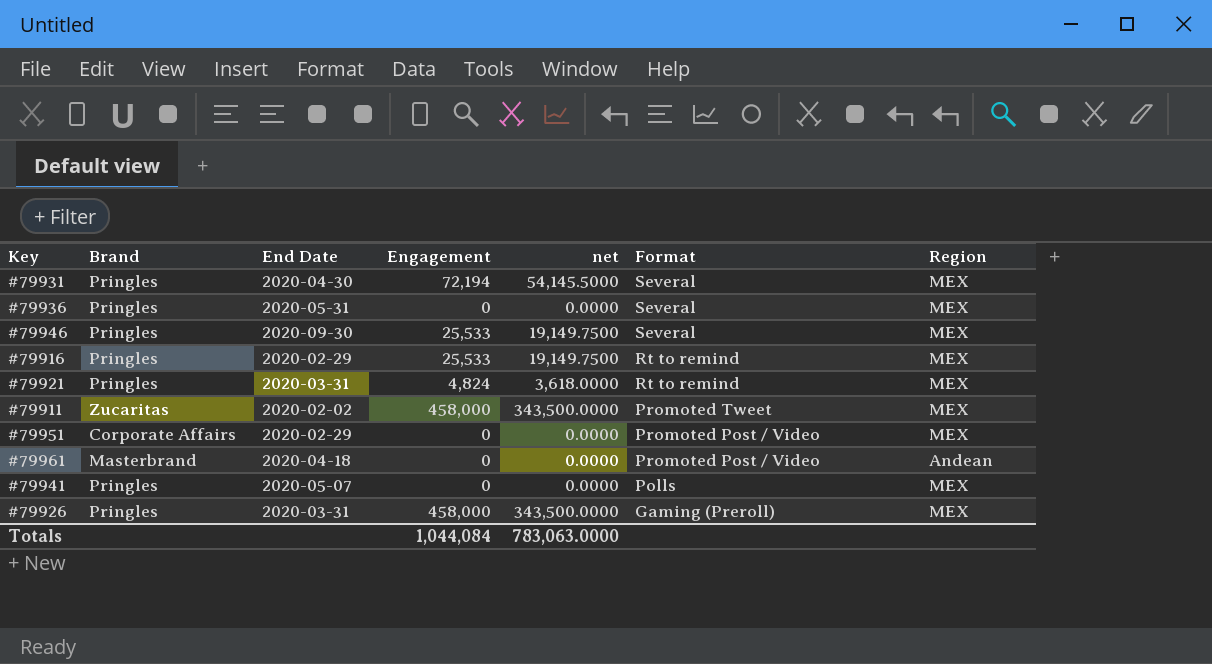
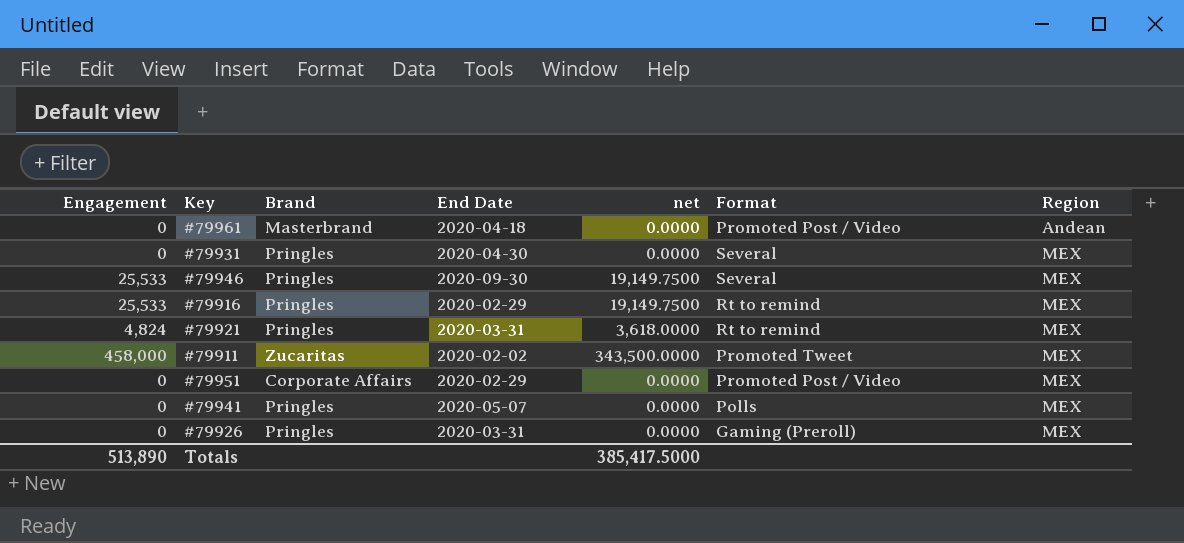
row order: Format descending -> Region ascending
column Engagement | position: 4 -> 1
row #79936: Pringles | 2020-05-31 | 0 | 0.0000 | Several | MEX -> none
#79931 | Engagement: 72,194 -> 0
#79931 | net: 54,145.5000 -> 0.0000
#79926 | Engagement: 458,000 -> 0
#79926 | net: 343,500.0000 -> 0.0000
Totals | Engagement: 1,044,084 -> 513,890
Totals | net: 783,063.0000 -> 385,417.5000

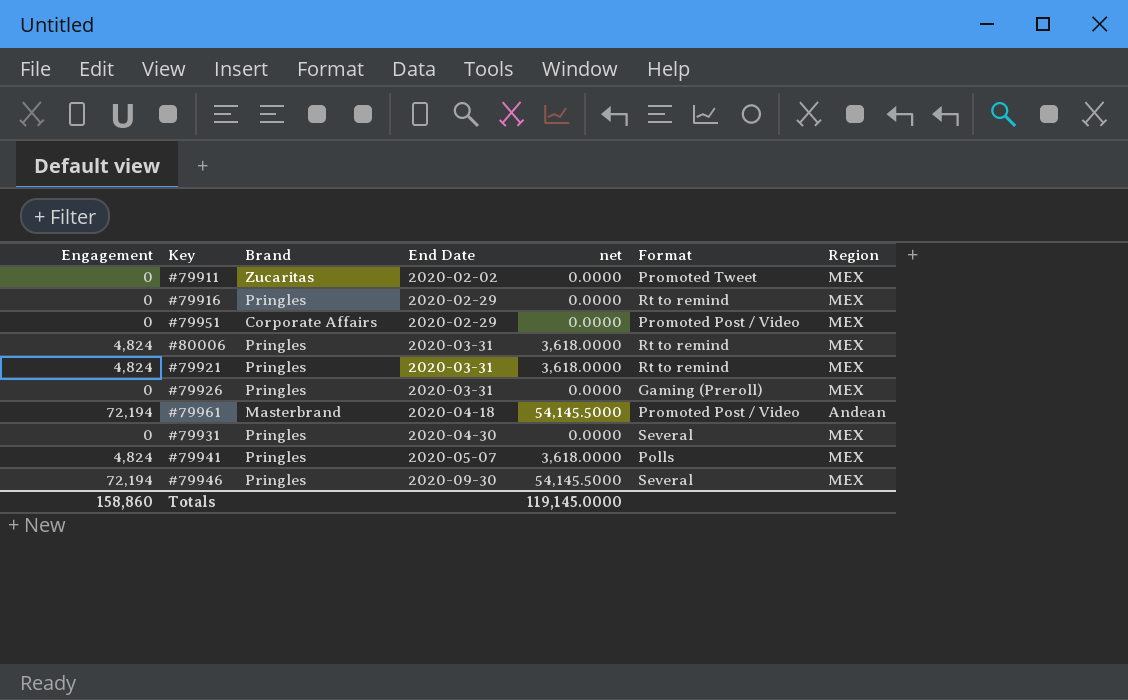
row order: Region ascending -> End Date ascending
#79911 | Engagement: 458,000 -> 0
#79911 | net: 343,500.0000 -> 0.0000
#79916 | Engagement: 25,533 -> 0
#79916 | net: 19,149.7500 -> 0.0000
row #80006: none -> 4,824 | Pringles | 2020-03-31 | 3,618.0000 | Rt to remind | MEX
#79961 | Engagement: 0 -> 72,194
#79961 | net: 0.0000 -> 54,145.5000
#79941 | Engagement: 0 -> 4,824
#79941 | net: 0.0000 -> 3,618.0000
#79946 | Engagement: 25,533 -> 72,194
#79946 | net: 19,149.7500 -> 54,145.5000
Totals | Engagement: 513,890 -> 158,860
Totals | net: 385,417.5000 -> 119,145.0000

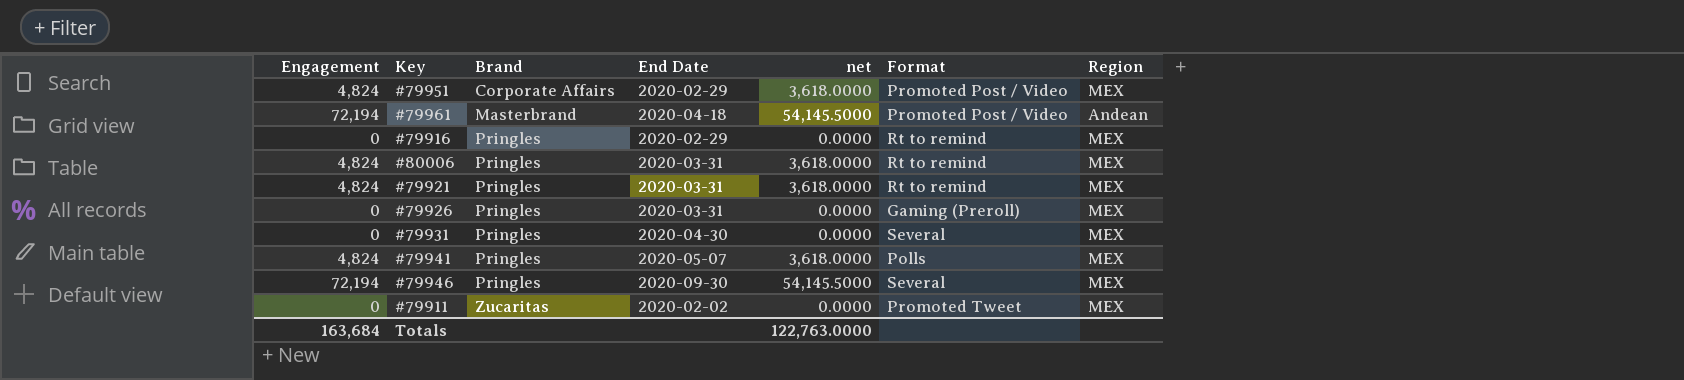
row order: End Date ascending -> Brand ascending
#79951 | Engagement: 0 -> 4,824
#79951 | net: 0.0000 -> 3,618.0000
Totals | Engagement: 158,860 -> 163,684
Totals | net: 119,145.0000 -> 122,763.0000

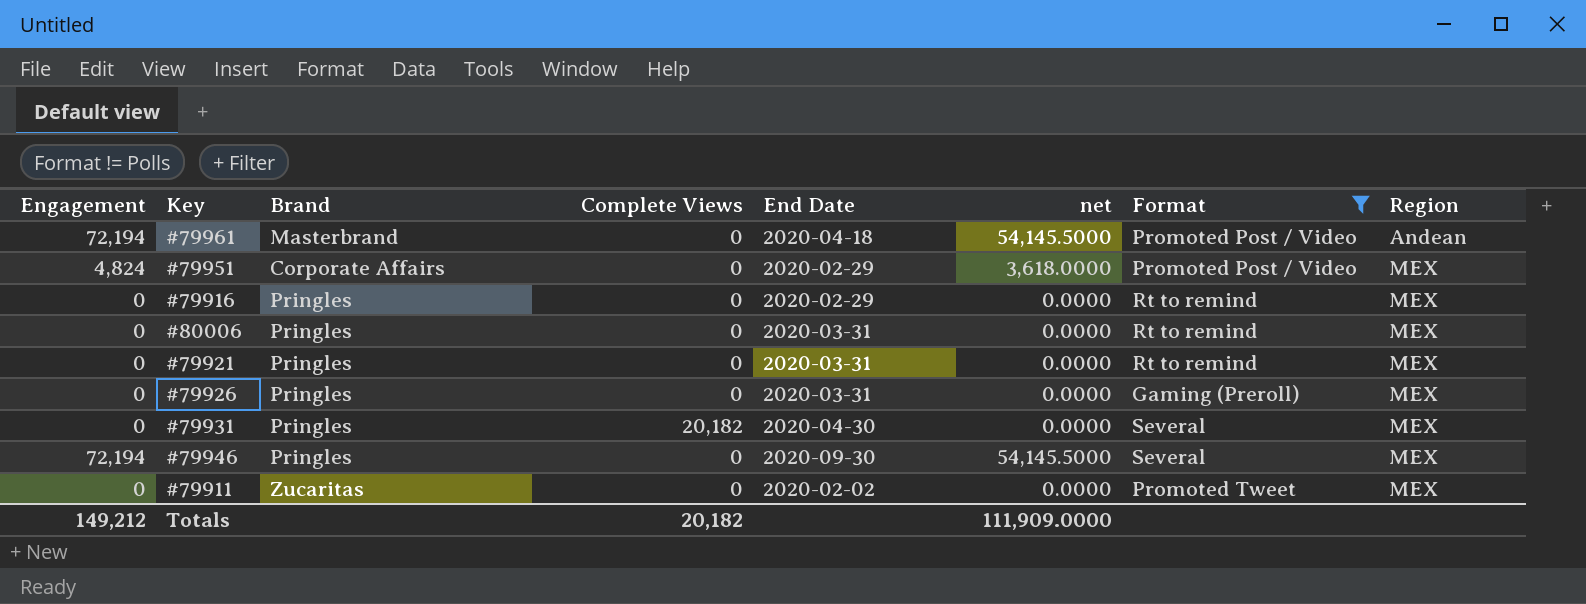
filter: none -> Format != Polls
row order: Brand ascending -> Region ascending
column Complete Views | position: none -> 4
#80006 | Engagement: 4,824 -> 0
#80006 | net: 3,618.0000 -> 0.0000
#79921 | Engagement: 4,824 -> 0
#79921 | net: 3,618.0000 -> 0.0000
Totals | Engagement: 163,684 -> 149,212
Totals | net: 122,763.0000 -> 111,909.0000

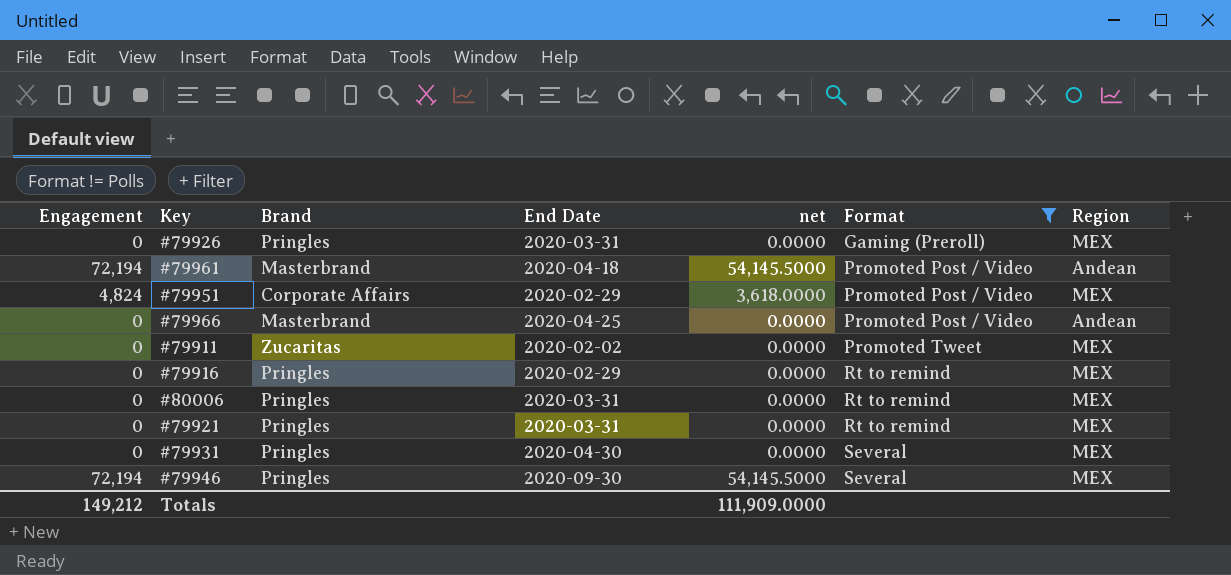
row order: Region ascending -> Format ascending
column Complete Views | position: 4 -> none
row #79966: none -> 0 | Masterbrand | 2020-04-25 | 0.0000 | Promoted Post / Video | Andean

